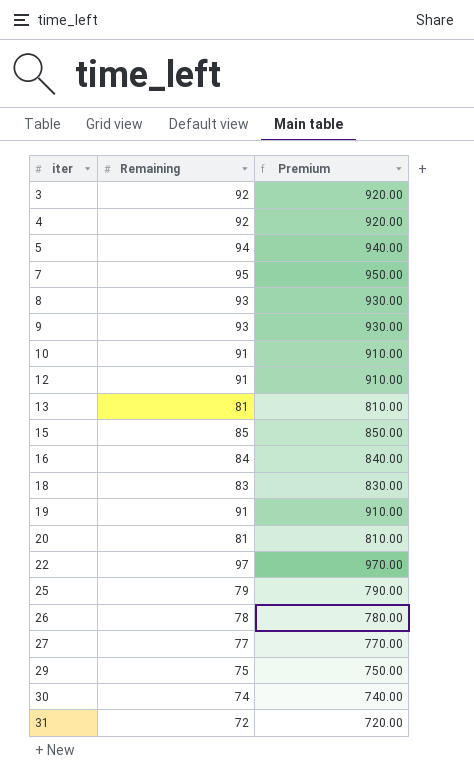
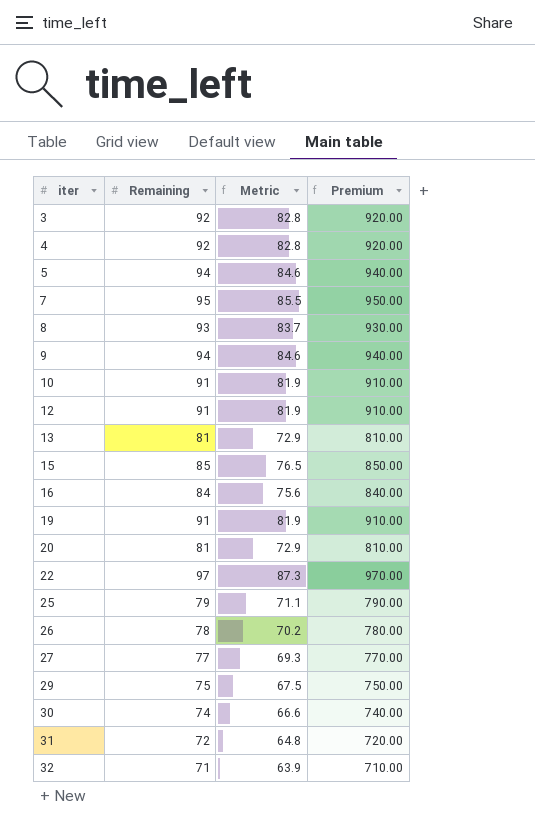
column Metric | formula: none -> [Remaining] * 0.9
row 18: 83 | 830.00 -> none
9 | Remaining: 93 -> 94
9 | Premium: 930.00 -> 940.00
row 32: none -> 71 | 63.9 | 710.00

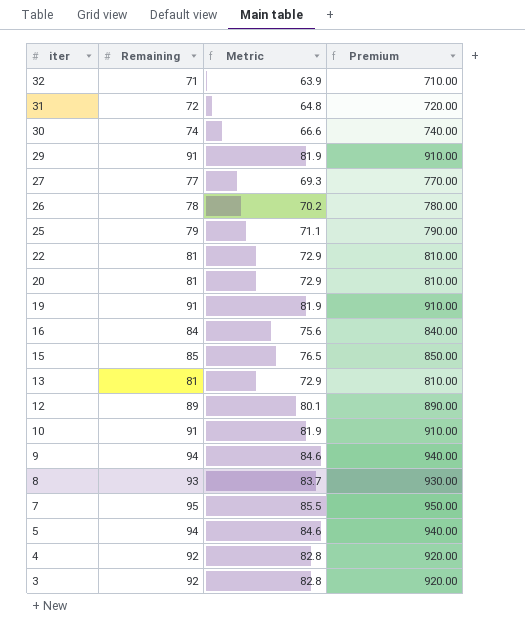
row order: iter ascending -> iter descending
29 | Remaining: 75 -> 91
29 | Metric: 67.5 -> 81.9
29 | Premium: 750.00 -> 910.00
22 | Remaining: 97 -> 81
22 | Metric: 87.3 -> 72.9
22 | Premium: 970.00 -> 810.00
12 | Remaining: 91 -> 89
12 | Metric: 81.9 -> 80.1
12 | Premium: 910.00 -> 890.00

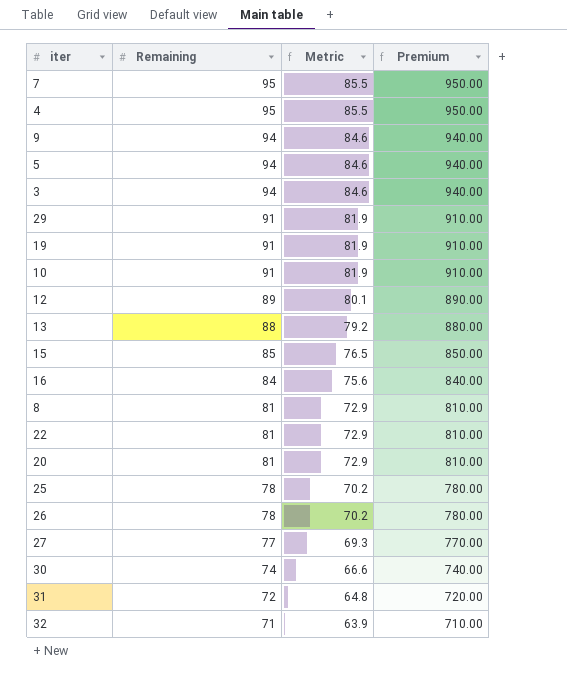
row order: iter descending -> Remaining descending
4 | Remaining: 92 -> 95
4 | Metric: 82.8 -> 85.5
4 | Premium: 920.00 -> 950.00
3 | Remaining: 92 -> 94
3 | Metric: 82.8 -> 84.6
3 | Premium: 920.00 -> 940.00
13 | Remaining: 81 -> 88
13 | Metric: 72.9 -> 79.2
13 | Premium: 810.00 -> 880.00
8 | Remaining: 93 -> 81
8 | Metric: 83.7 -> 72.9
8 | Premium: 930.00 -> 810.00
25 | Remaining: 79 -> 78
25 | Metric: 71.1 -> 70.2
25 | Premium: 790.00 -> 780.00

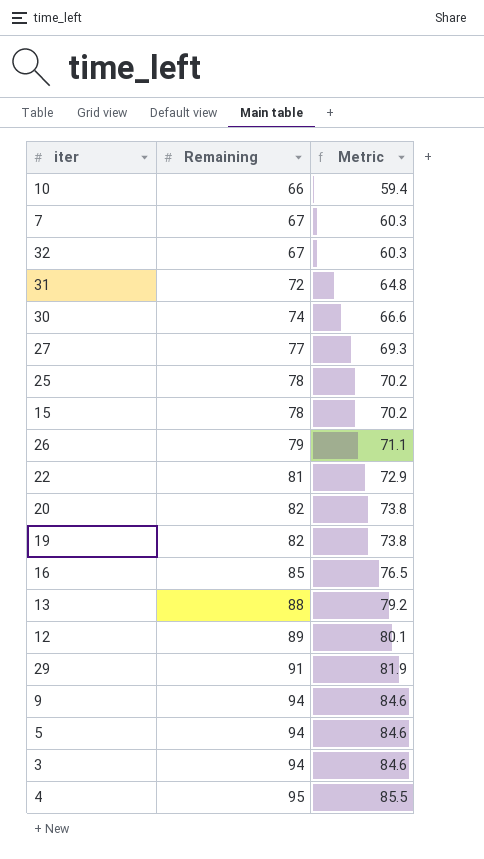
row order: Remaining descending -> Remaining ascending
column Premium | formula: [Remaining] * 10 -> none
row 8: 81 | 72.9 | 810.00 -> none
10 | Remaining: 91 -> 66
10 | Metric: 81.9 -> 59.4
7 | Remaining: 95 -> 67
7 | Metric: 85.5 -> 60.3
32 | Remaining: 71 -> 67
32 | Metric: 63.9 -> 60.3
15 | Remaining: 85 -> 78
15 | Metric: 76.5 -> 70.2
26 | Remaining: 78 -> 79
26 | Metric: 70.2 -> 71.1
20 | Remaining: 81 -> 82
20 | Metric: 72.9 -> 73.8
19 | Remaining: 91 -> 82
19 | Metric: 81.9 -> 73.8
16 | Remaining: 84 -> 85
16 | Metric: 75.6 -> 76.5

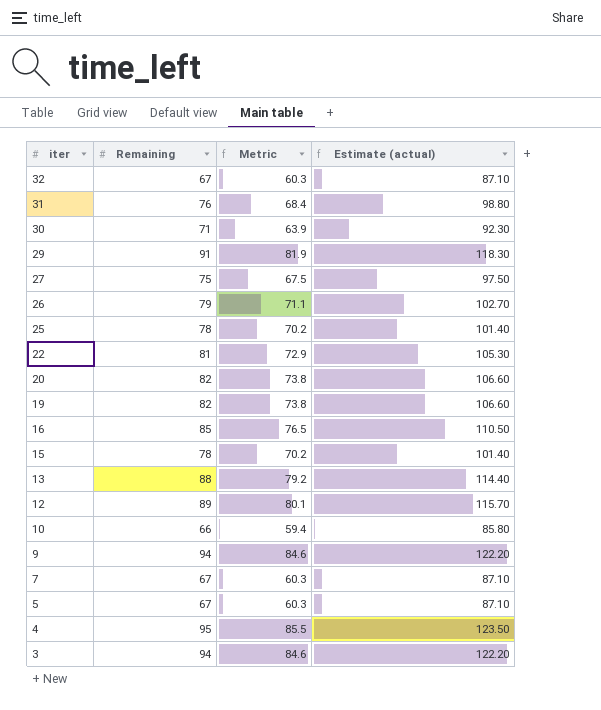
row order: Remaining ascending -> iter descending
column Estimate (actual) | formula: none -> [Remaining] * 1.3
31 | Remaining: 72 -> 76
31 | Metric: 64.8 -> 68.4
30 | Remaining: 74 -> 71
30 | Metric: 66.6 -> 63.9
27 | Remaining: 77 -> 75
27 | Metric: 69.3 -> 67.5
5 | Remaining: 94 -> 67
5 | Metric: 84.6 -> 60.3

